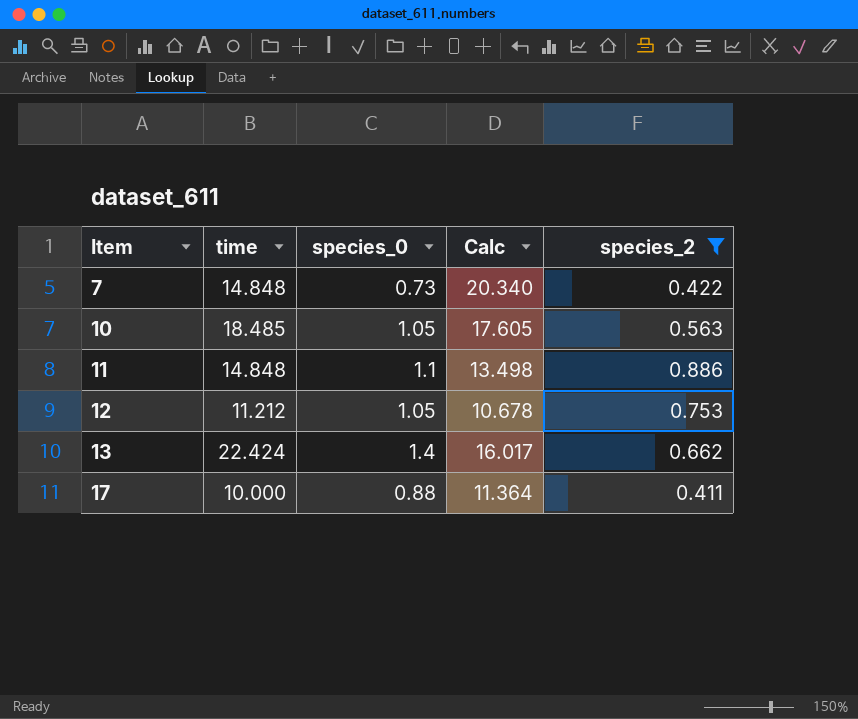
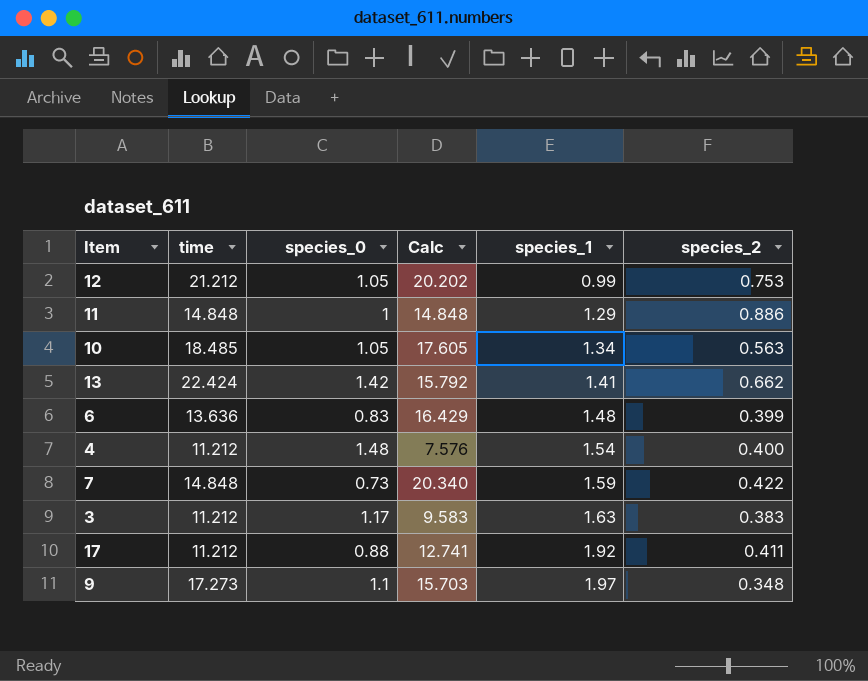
filter: species_2 >= 0.411 -> none
row order: Item ascending -> species_1 ascending
column species_1 | position: none -> 5
12 | time: 11.212 -> 21.212
12 | Calc: 10.678 -> 20.202
11 | species_0: 1.1 -> 1
11 | Calc: 13.498 -> 14.848
13 | species_0: 1.4 -> 1.42
13 | Calc: 16.017 -> 15.792
17 | time: 10.000 -> 11.212
17 | Calc: 11.364 -> 12.741

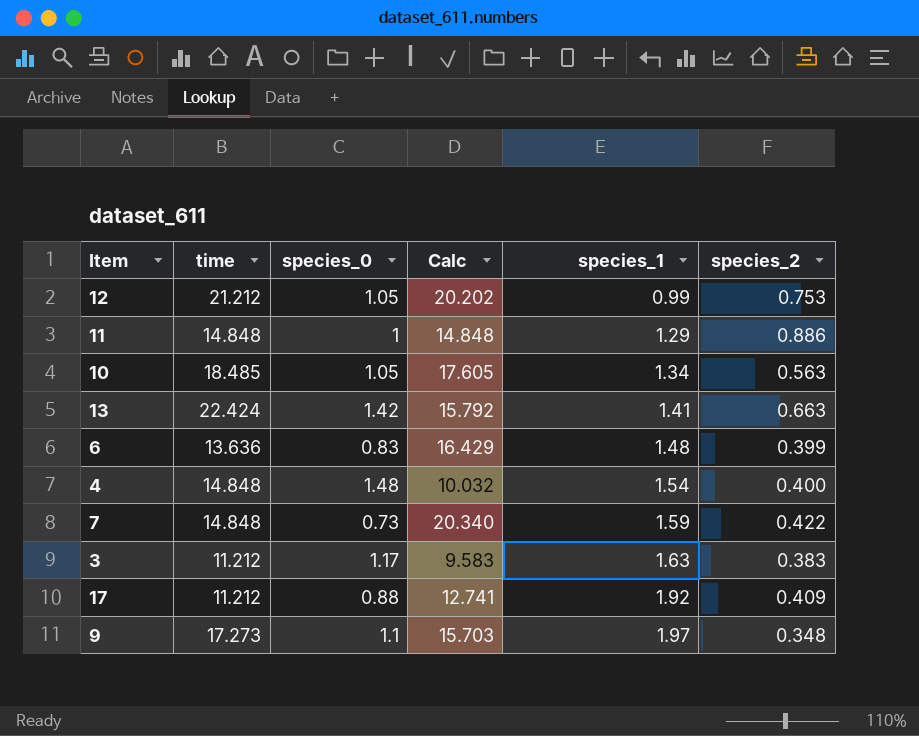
13 | species_2: 0.662 -> 0.663
4 | time: 11.212 -> 14.848
4 | Calc: 7.576 -> 10.032
17 | species_2: 0.411 -> 0.409

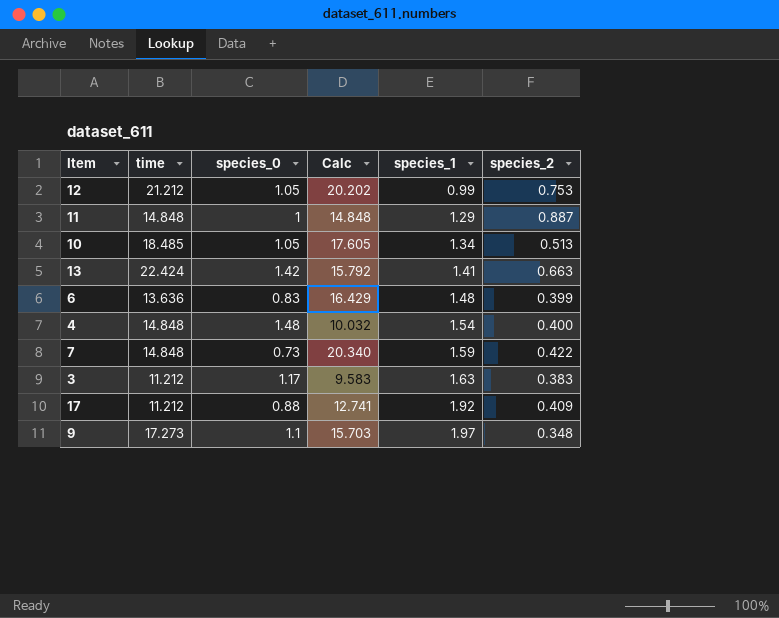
11 | species_2: 0.886 -> 0.887
10 | species_2: 0.563 -> 0.513

